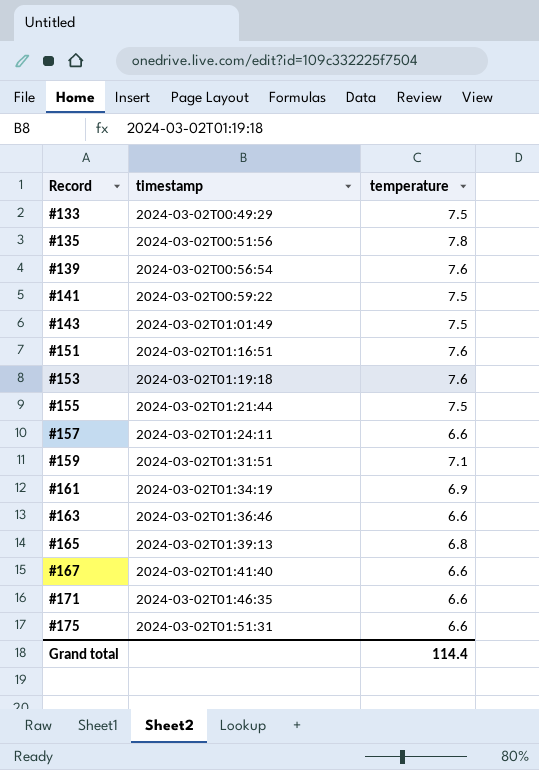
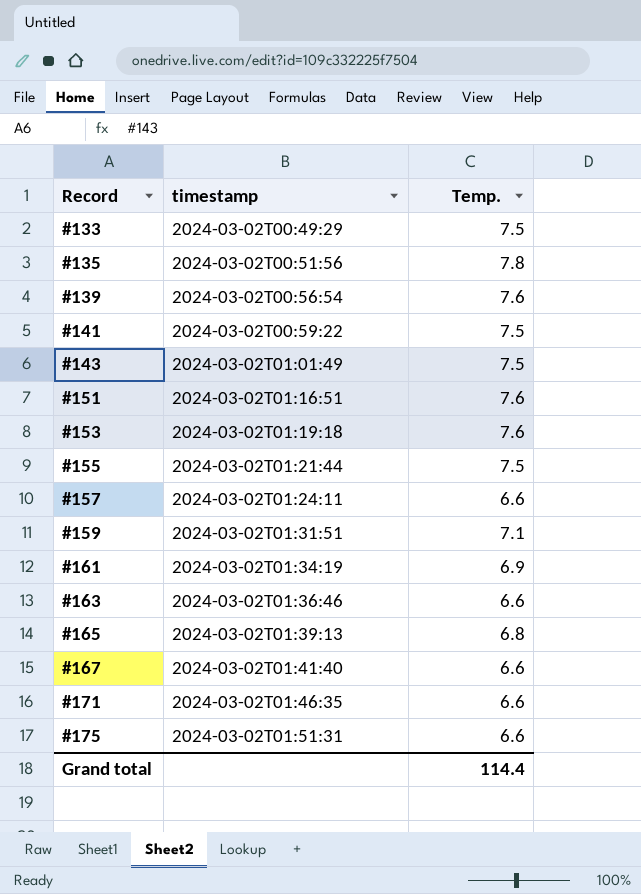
column name: temperature -> Temp.

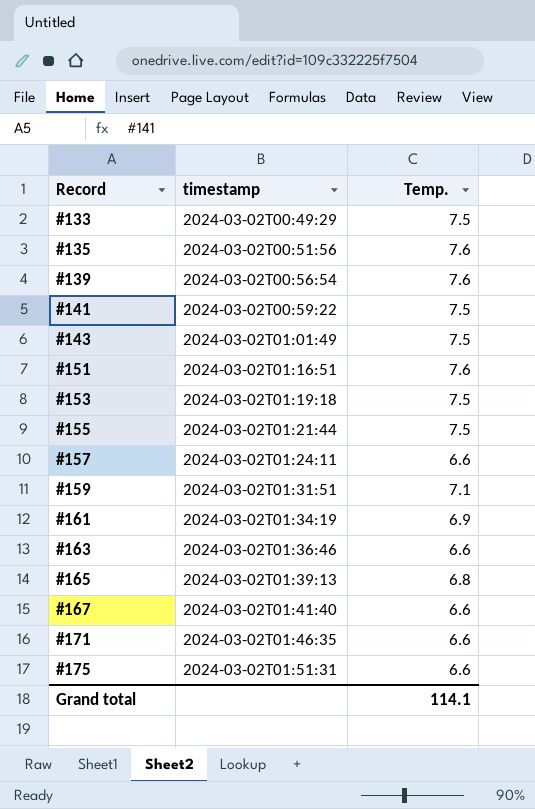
#135 | Temp.: 7.8 -> 7.6
#153 | Temp.: 7.6 -> 7.5
Grand total | Temp.: 114.4 -> 114.1

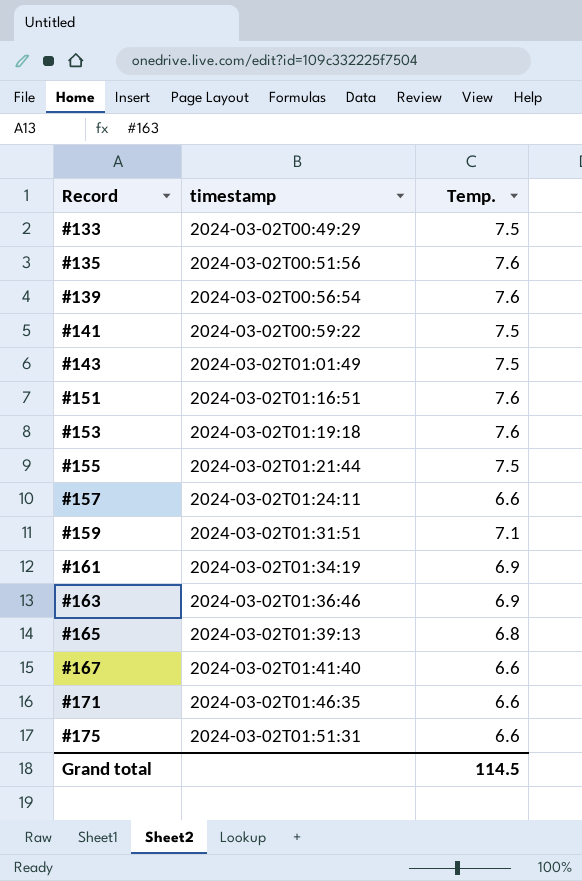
#153 | Temp.: 7.5 -> 7.6
#163 | Temp.: 6.6 -> 6.9
Grand total | Temp.: 114.1 -> 114.5

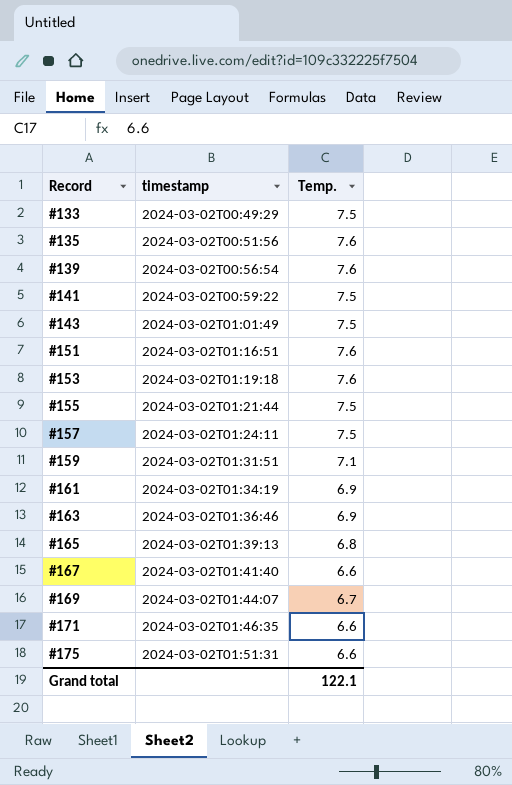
#157 | Temp.: 6.6 -> 7.5
row #169: none -> 2024-03-02T01:44:07 | 6.7
Grand total | Temp.: 114.5 -> 122.1

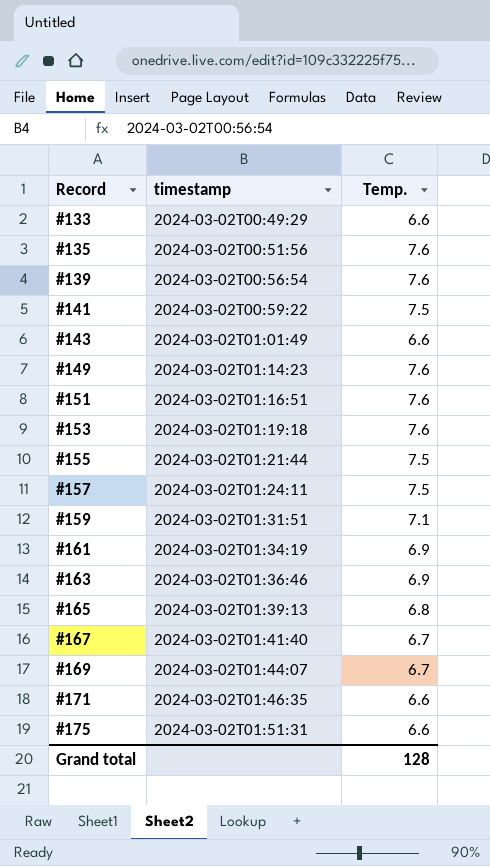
#133 | Temp.: 7.5 -> 6.6
#143 | Temp.: 7.5 -> 6.6
row #149: none -> 2024-03-02T01:14:23 | 7.6
#167 | Temp.: 6.6 -> 6.7
Grand total | Temp.: 122.1 -> 128

